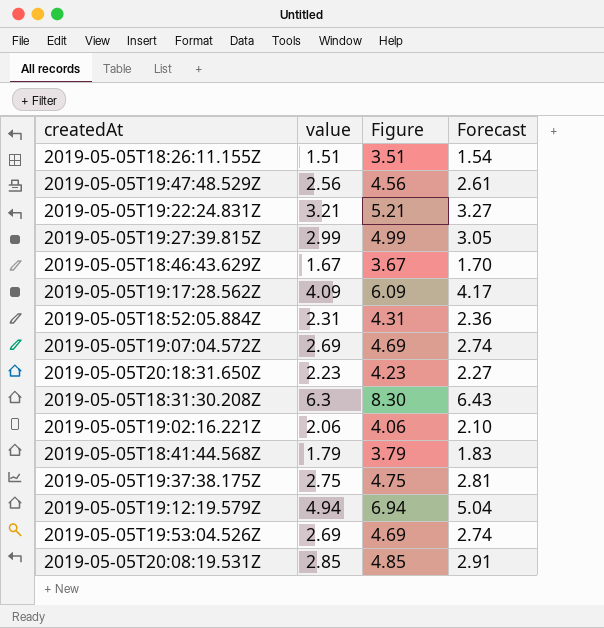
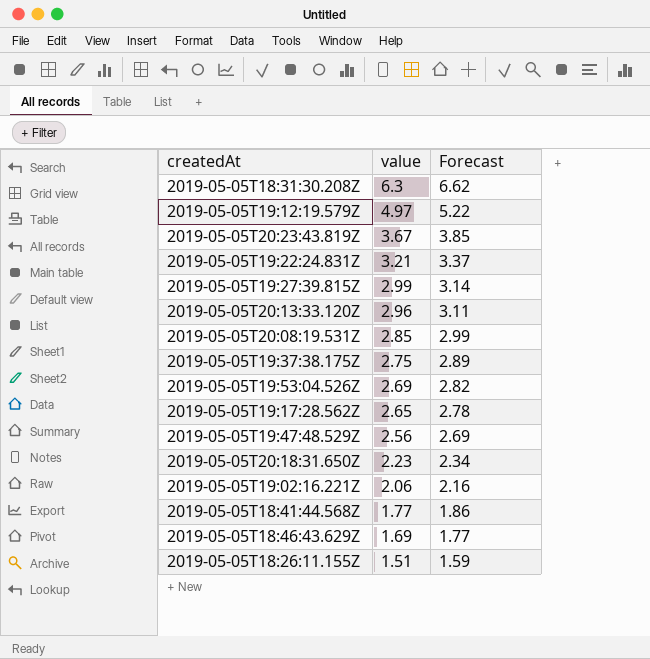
row order: none -> value descending
column Figure | formula: [value] + 2 -> none
column Forecast | formula: [value] * 1.02 -> [value] * 1.05
row 2019-05-05T18:52:05.884Z: 2.31 | 4.31 | 2.36 -> none
row 2019-05-05T19:07:04.572Z: 2.69 | 4.69 | 2.74 -> none
2019-05-05T19:12:19.579Z | value: 4.94 -> 4.97
row 2019-05-05T20:23:43.819Z: none -> 3.67 | 3.85
row 2019-05-05T20:13:33.120Z: none -> 2.96 | 3.11
2019-05-05T19:17:28.562Z | value: 4.09 -> 2.65
2019-05-05T18:41:44.568Z | value: 1.79 -> 1.77
2019-05-05T18:46:43.629Z | value: 1.67 -> 1.69

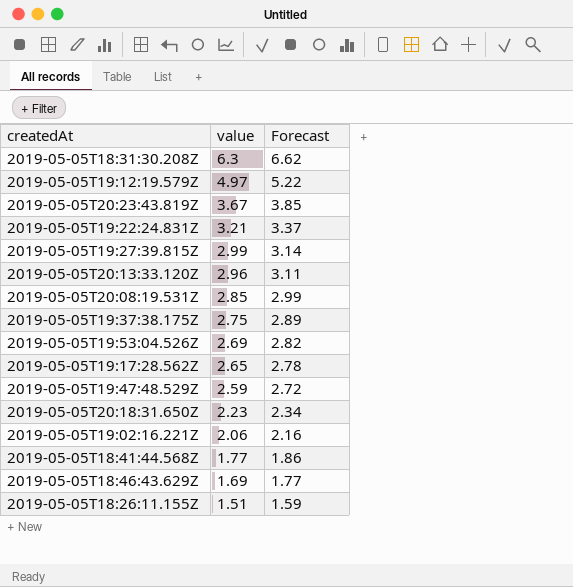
2019-05-05T19:47:48.529Z | value: 2.56 -> 2.59
2019-05-05T19:47:48.529Z | Forecast: 2.69 -> 2.72

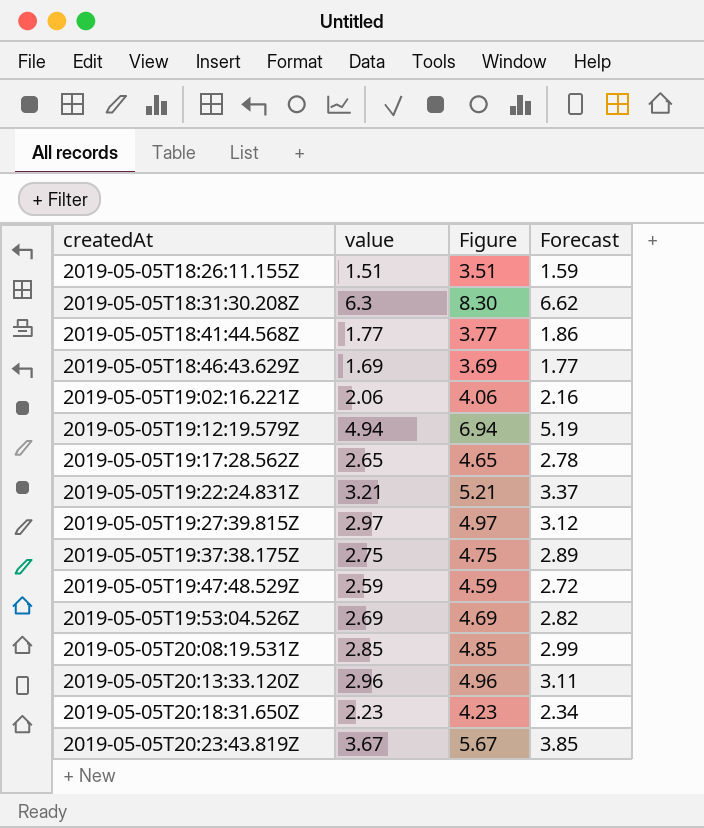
row order: value descending -> createdAt ascending
column Figure | formula: none -> [value] + 2
2019-05-05T19:12:19.579Z | value: 4.97 -> 4.94
2019-05-05T19:12:19.579Z | Forecast: 5.22 -> 5.19
2019-05-05T19:27:39.815Z | value: 2.99 -> 2.97
2019-05-05T19:27:39.815Z | Forecast: 3.14 -> 3.12

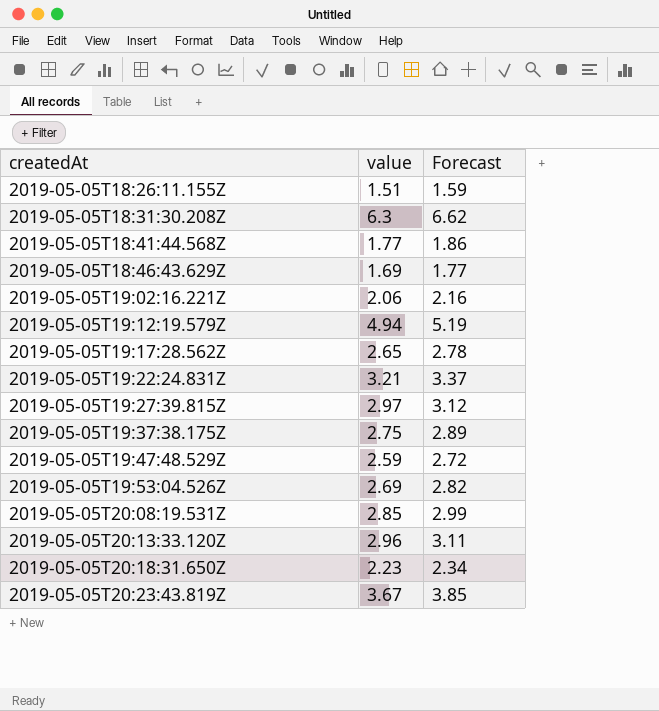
column Figure | formula: [value] + 2 -> none

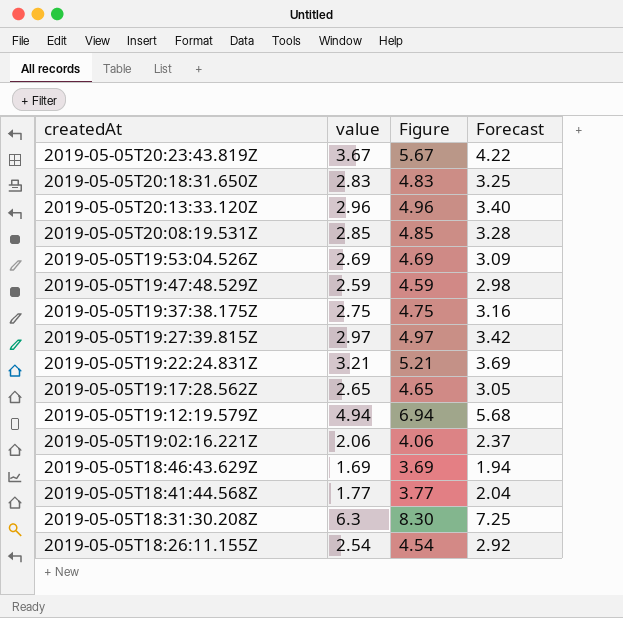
row order: createdAt ascending -> createdAt descending
column Figure | formula: none -> [value] + 2
column Forecast | formula: [value] * 1.05 -> [value] * 1.15
2019-05-05T20:18:31.650Z | value: 2.23 -> 2.83
2019-05-05T18:26:11.155Z | value: 1.51 -> 2.54

